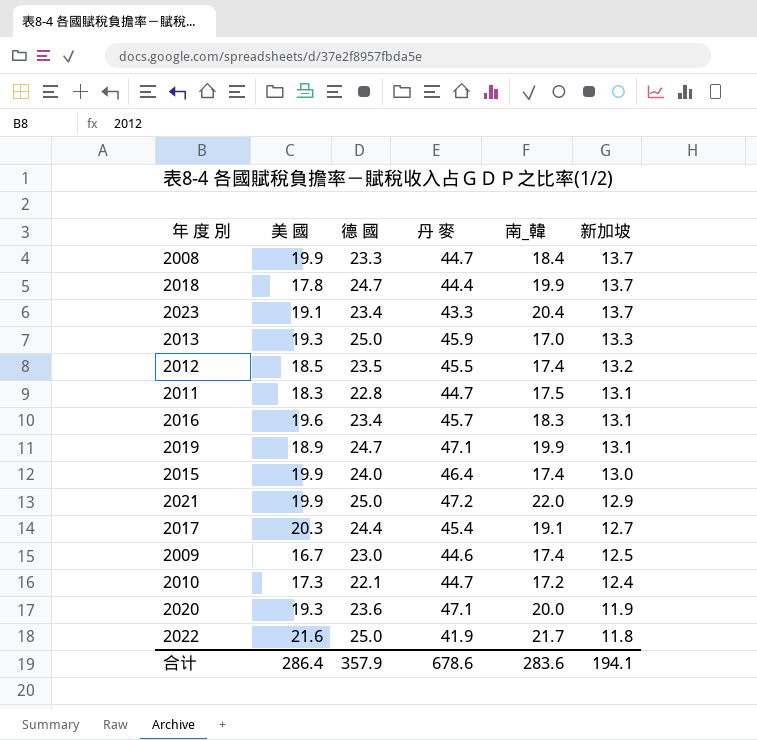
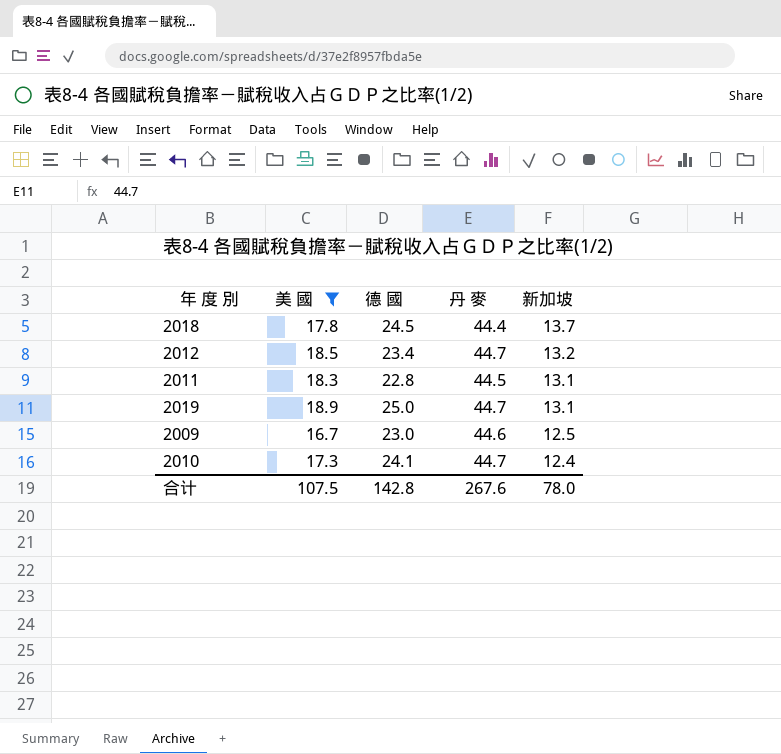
filter: none -> 美 國 <= 18.9
column 南_韓 | position: 5 -> none
2018 | 德 國: 24.7 -> 24.5
2012 | 德 國: 23.5 -> 23.4
2012 | 丹 麥: 45.5 -> 44.7
2011 | 丹 麥: 44.7 -> 44.5
2019 | 德 國: 24.7 -> 25.0
2019 | 丹 麥: 47.1 -> 44.7
2010 | 德 國: 22.1 -> 24.1
合计 | 美 國: 286.4 -> 107.5
合计 | 德 國: 357.9 -> 142.8
合计 | 丹 麥: 678.6 -> 267.6
合计 | 新加坡: 194.1 -> 78.0

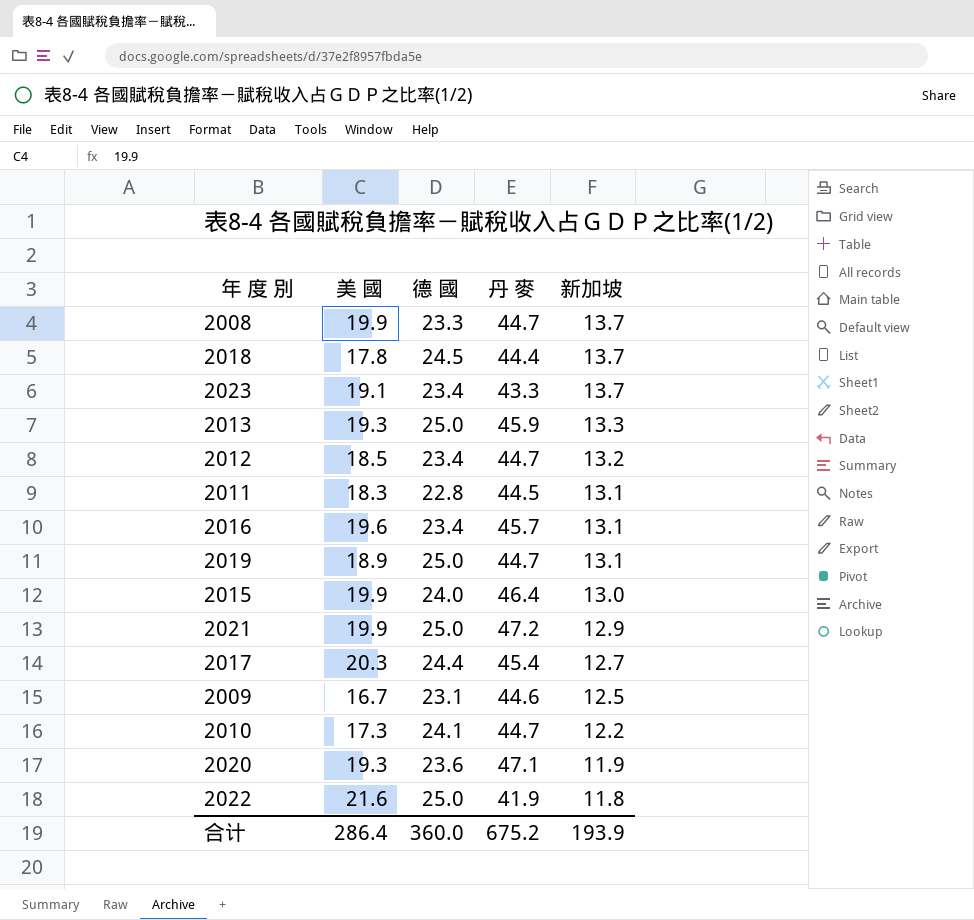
filter: 美 國 <= 18.9 -> none
2009 | 德 國: 23.0 -> 23.1
2010 | 新加坡: 12.4 -> 12.2
合计 | 美 國: 107.5 -> 286.4
合计 | 德 國: 142.8 -> 360.0
合计 | 丹 麥: 267.6 -> 675.2
合计 | 新加坡: 78.0 -> 193.9

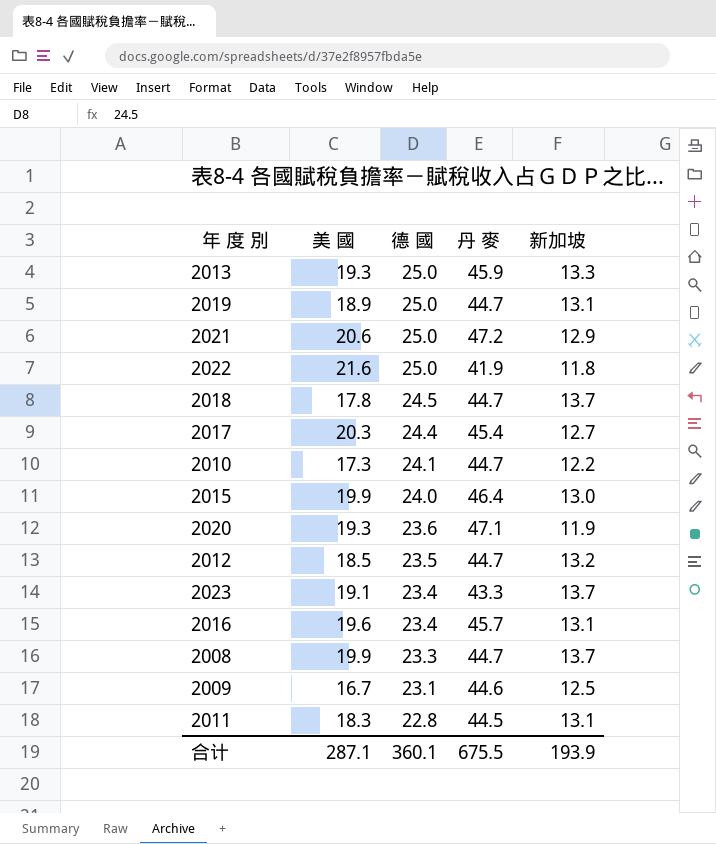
row order: 新加坡 descending -> 德 國 descending
2021 | 美 國: 19.9 -> 20.6
2018 | 丹 麥: 44.4 -> 44.7
2012 | 德 國: 23.4 -> 23.5
合计 | 美 國: 286.4 -> 287.1
合计 | 德 國: 360.0 -> 360.1
合计 | 丹 麥: 675.2 -> 675.5

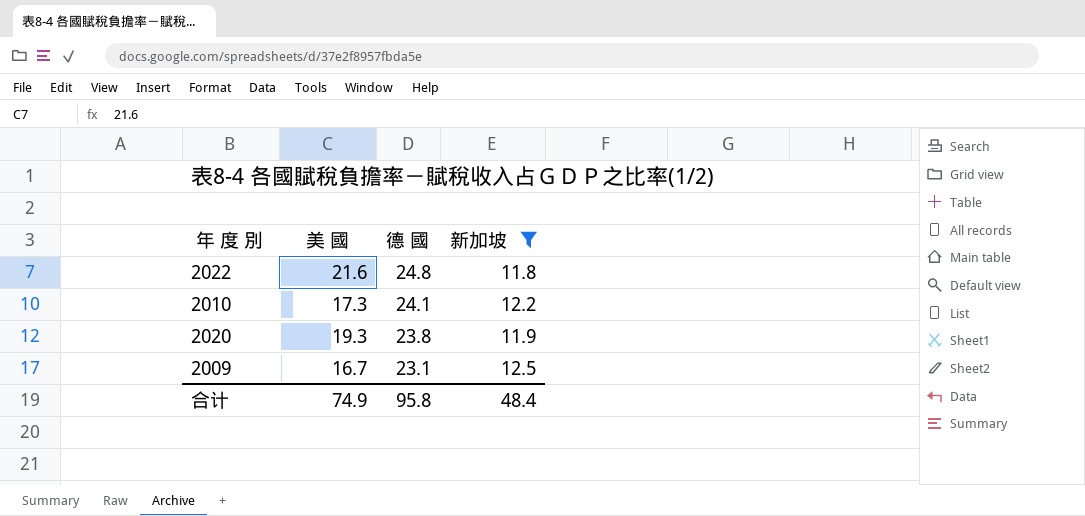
filter: none -> 新加坡 <= 12.5
column 丹 麥 | position: 4 -> none
2022 | 德 國: 25.0 -> 24.8
2020 | 德 國: 23.6 -> 23.8
合计 | 美 國: 287.1 -> 74.9
合计 | 德 國: 360.1 -> 95.8
合计 | 新加坡: 193.9 -> 48.4

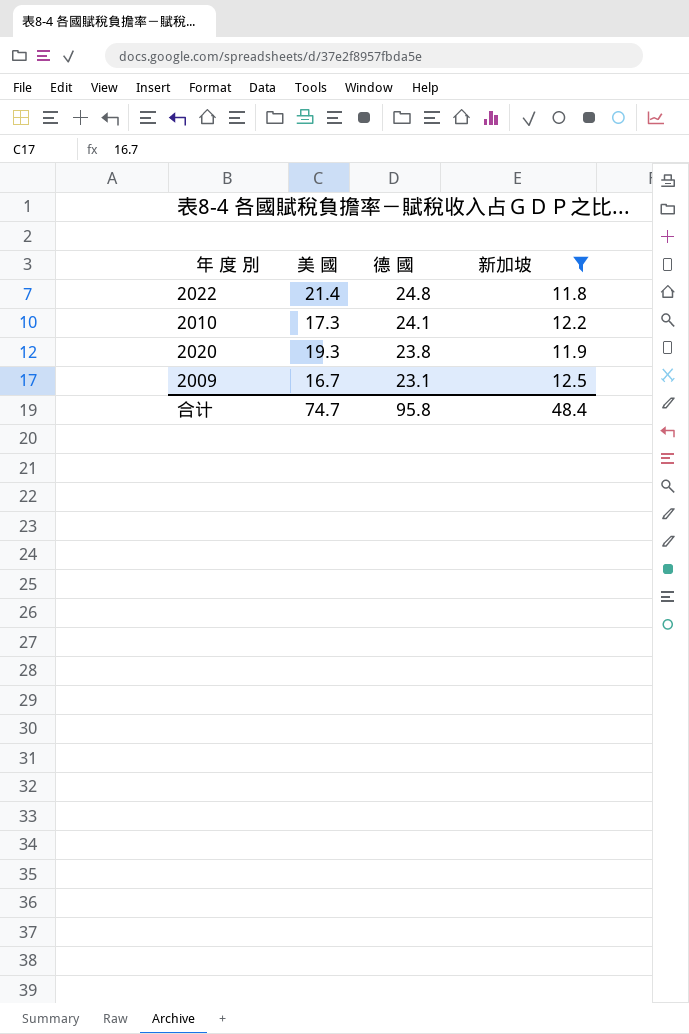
2022 | 美 國: 21.6 -> 21.4
合计 | 美 國: 74.9 -> 74.7

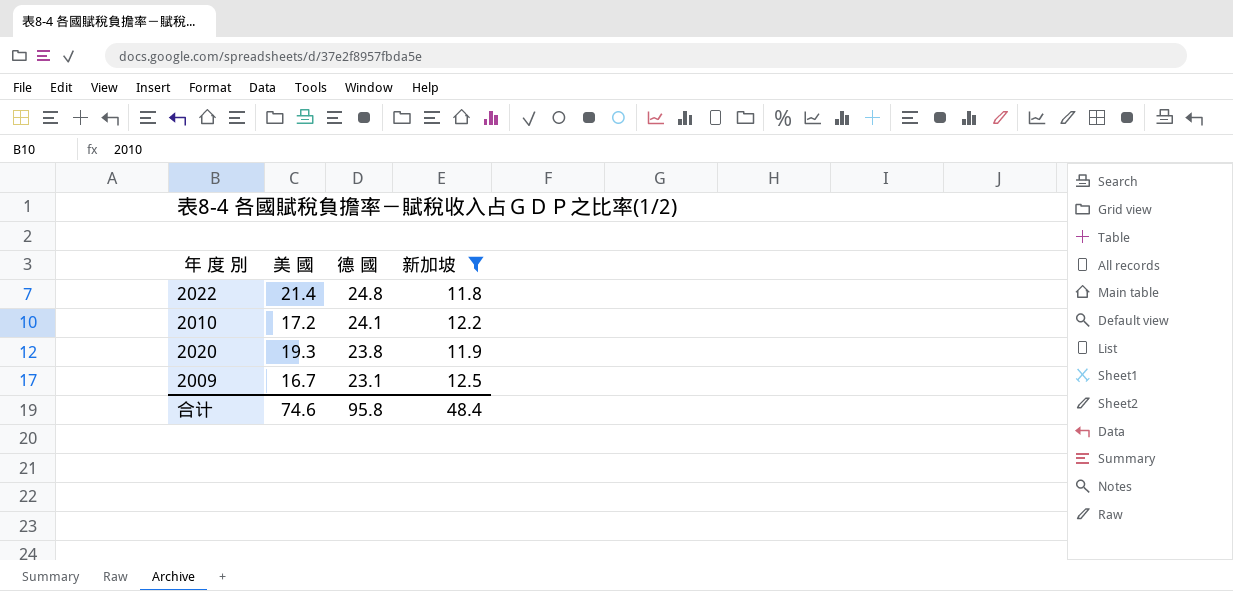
2010 | 美 國: 17.3 -> 17.2
合计 | 美 國: 74.7 -> 74.6

